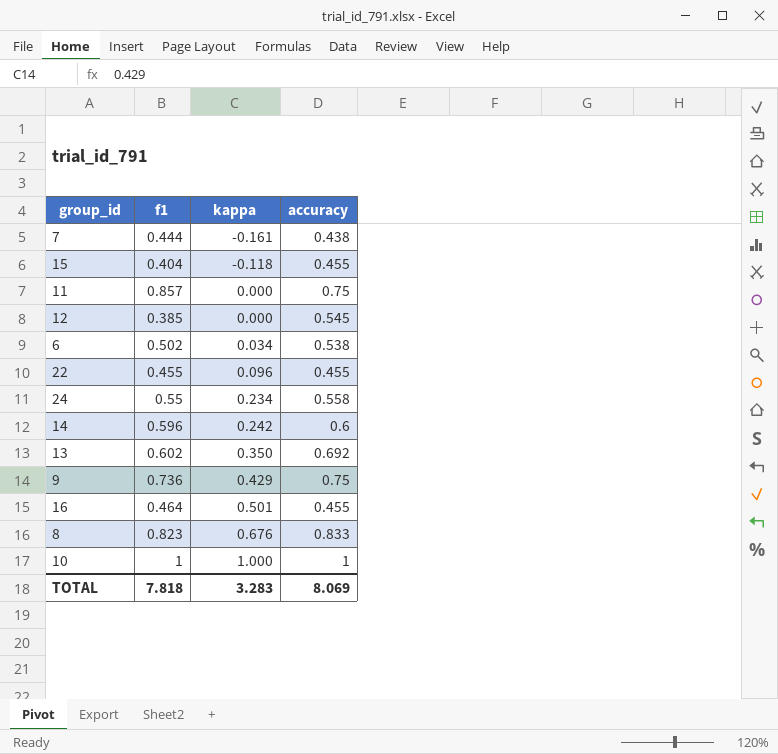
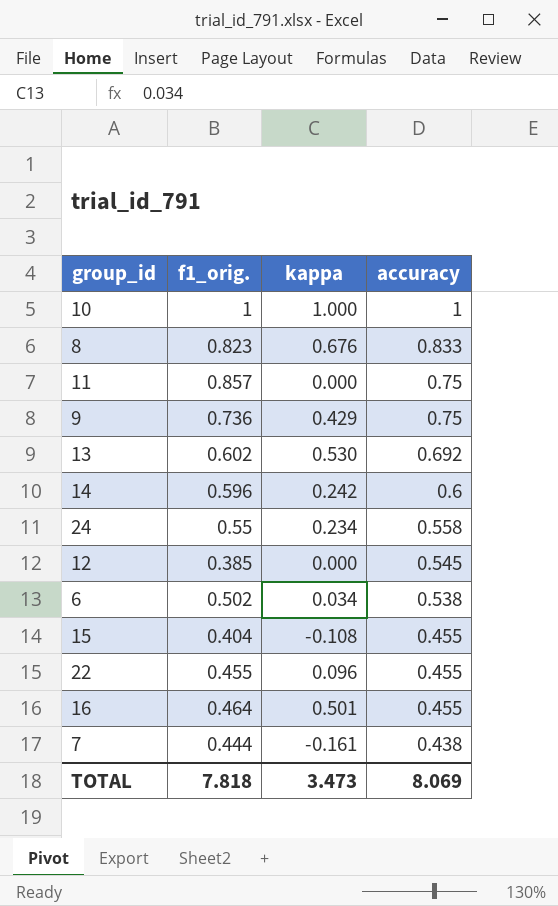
row order: kappa ascending -> accuracy descending
column name: f1 -> f1_orig.
13 | kappa: 0.350 -> 0.530
15 | kappa: -0.118 -> -0.108
TOTAL | kappa: 3.283 -> 3.473

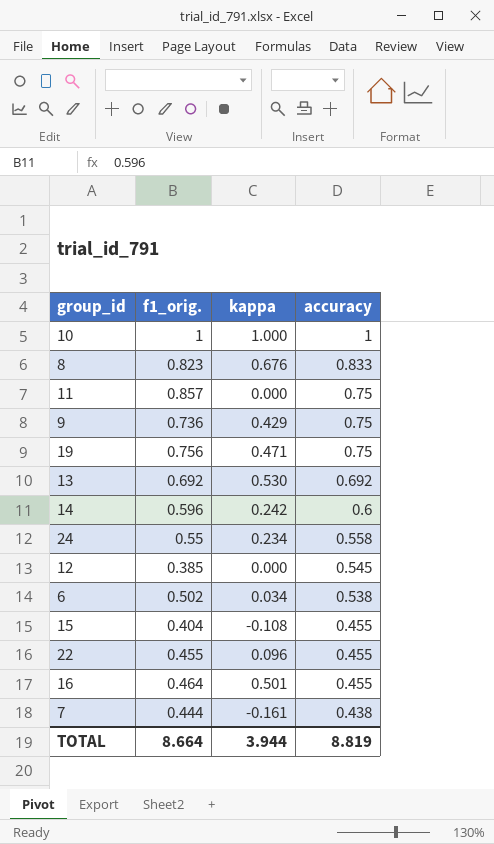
row 19: none -> 0.756 | 0.471 | 0.75
13 | f1_orig.: 0.602 -> 0.692
TOTAL | f1_orig.: 7.818 -> 8.664
TOTAL | kappa: 3.473 -> 3.944
TOTAL | accuracy: 8.069 -> 8.819

